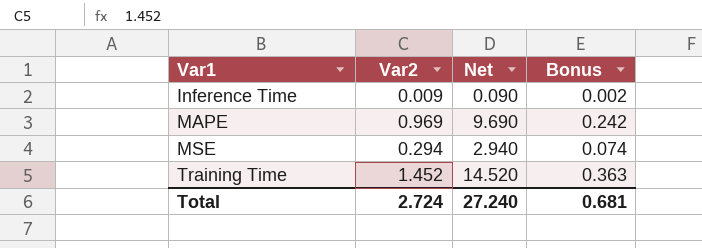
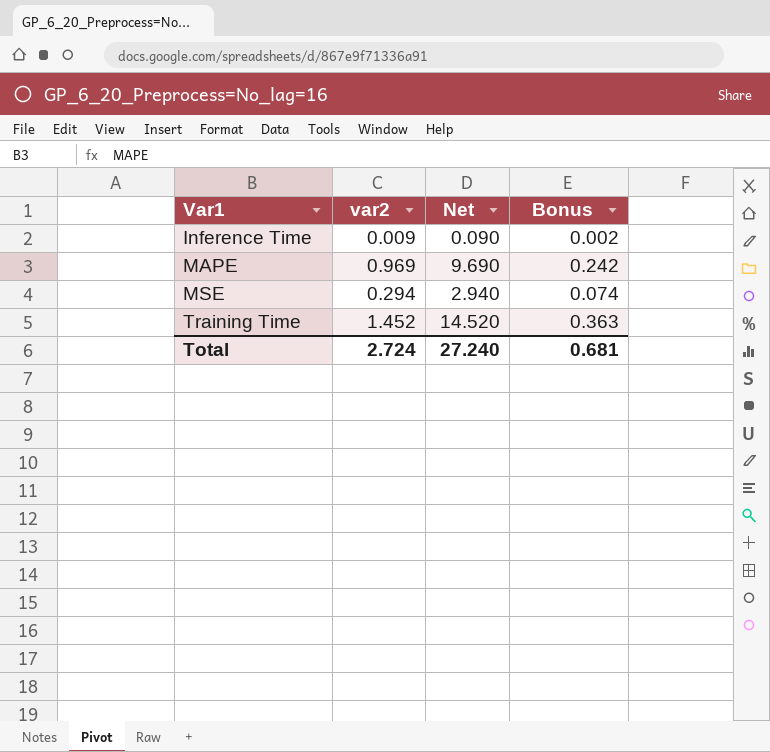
column name: Var2 -> var2

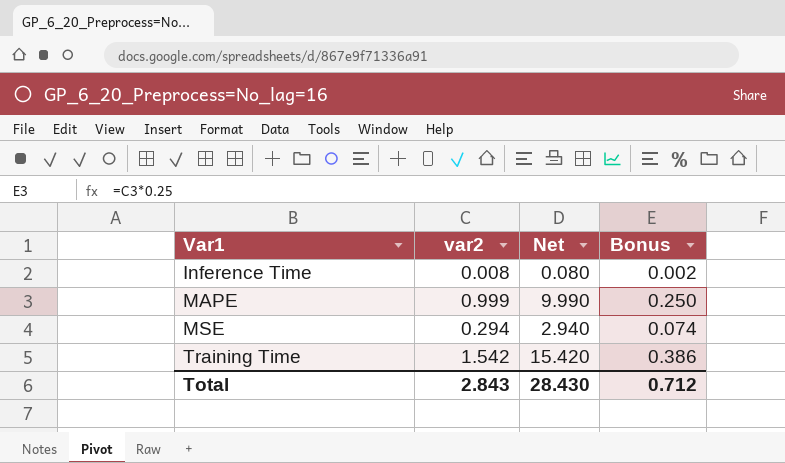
Inference Time | var2: 0.009 -> 0.008
Inference Time | Net: 0.090 -> 0.080
MAPE | var2: 0.969 -> 0.999
MAPE | Net: 9.690 -> 9.990
MAPE | Bonus: 0.242 -> 0.250
Training Time | var2: 1.452 -> 1.542
Training Time | Net: 14.520 -> 15.420
Training Time | Bonus: 0.363 -> 0.386
Total | var2: 2.724 -> 2.843
Total | Net: 27.240 -> 28.430
Total | Bonus: 0.681 -> 0.712

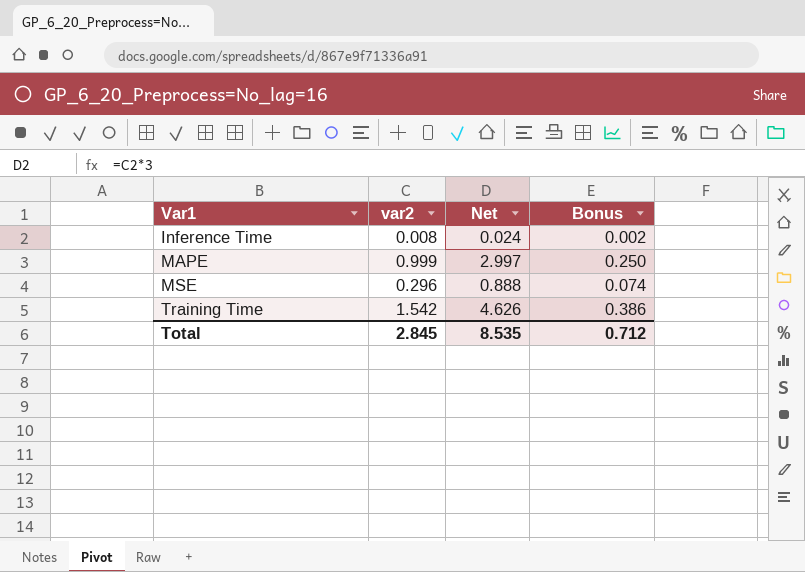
column Net | formula: [var2] * 10 -> [var2] * 3
MSE | var2: 0.294 -> 0.296
Total | var2: 2.843 -> 2.845
Total | Net: 28.430 -> 8.535

